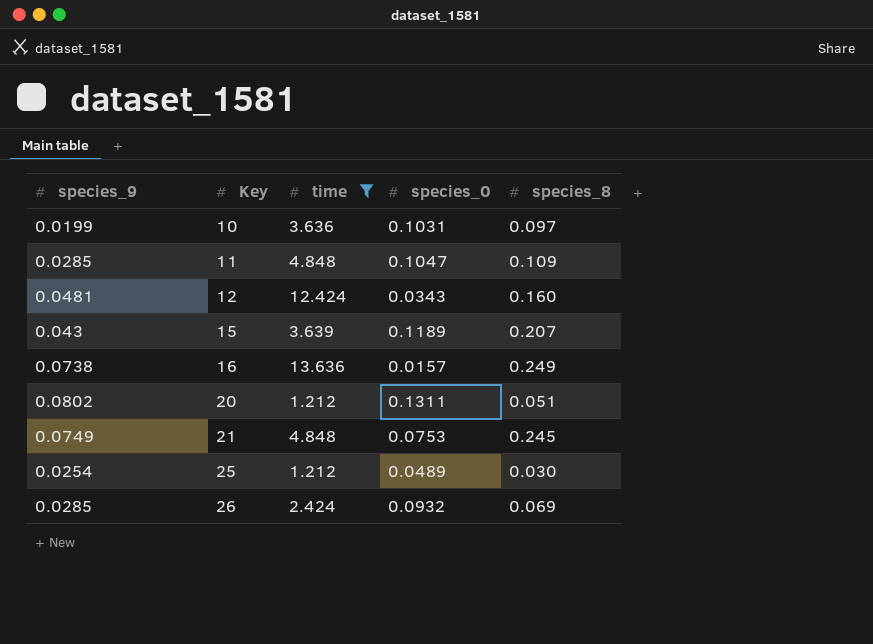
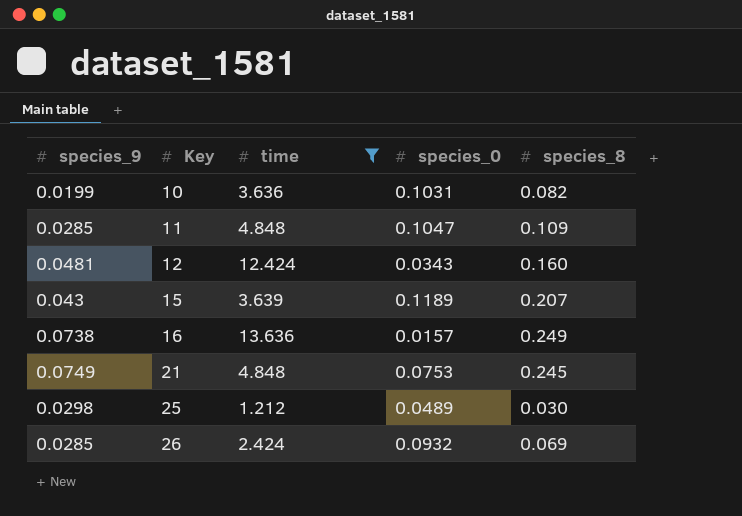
row 20: 0.0802 | 1.212 | 0.1311 | 0.051 -> none
10 | species_8: 0.097 -> 0.082
25 | species_9: 0.0254 -> 0.0298

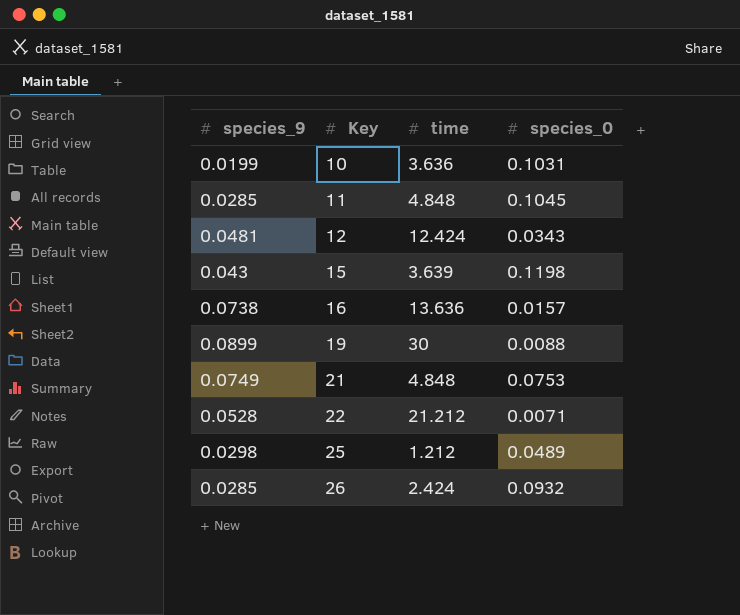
filter: time <= 13.636 -> none
column species_8 | position: 5 -> none
11 | species_0: 0.1047 -> 0.1045
15 | species_0: 0.1189 -> 0.1198

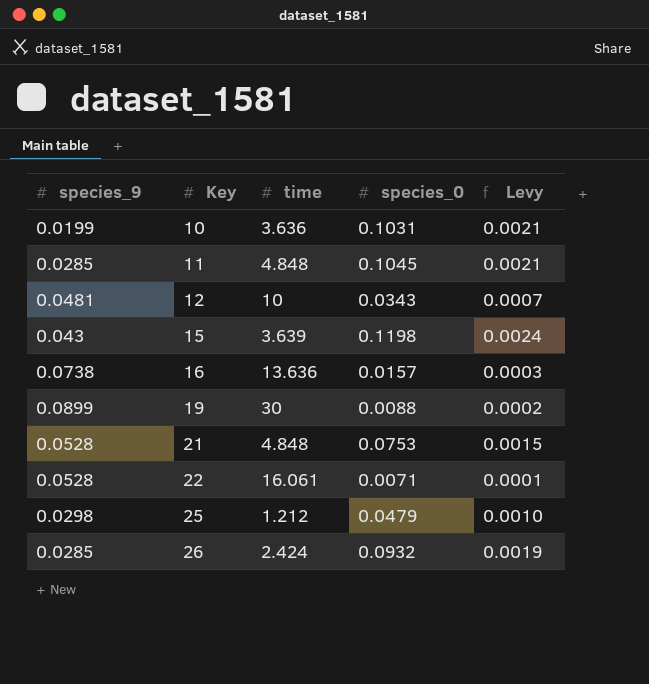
column Levy | formula: none -> [species_0] * 0.02
12 | time: 12.424 -> 10
21 | species_9: 0.0749 -> 0.0528
22 | time: 21.212 -> 16.061
25 | species_0: 0.0489 -> 0.0479

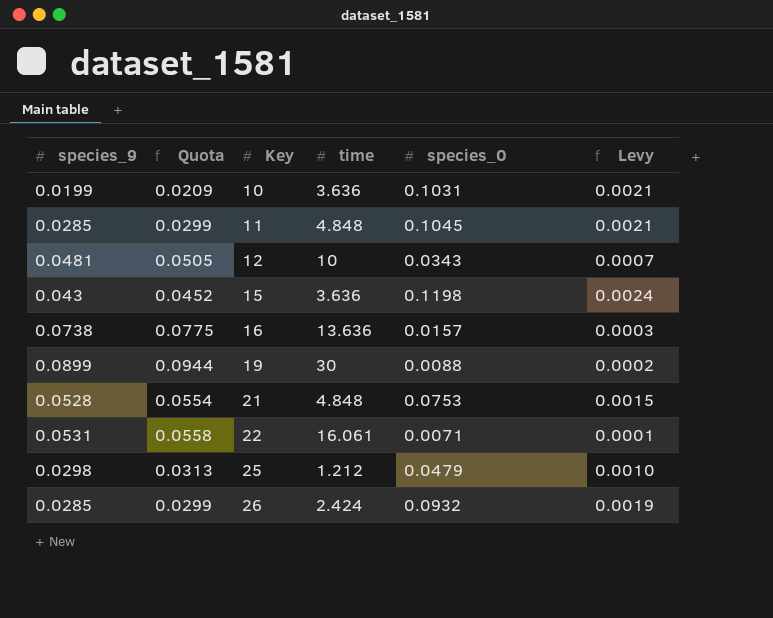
column Quota | formula: none -> [species_9] * 1.05
15 | time: 3.639 -> 3.636
22 | species_9: 0.0528 -> 0.0531

